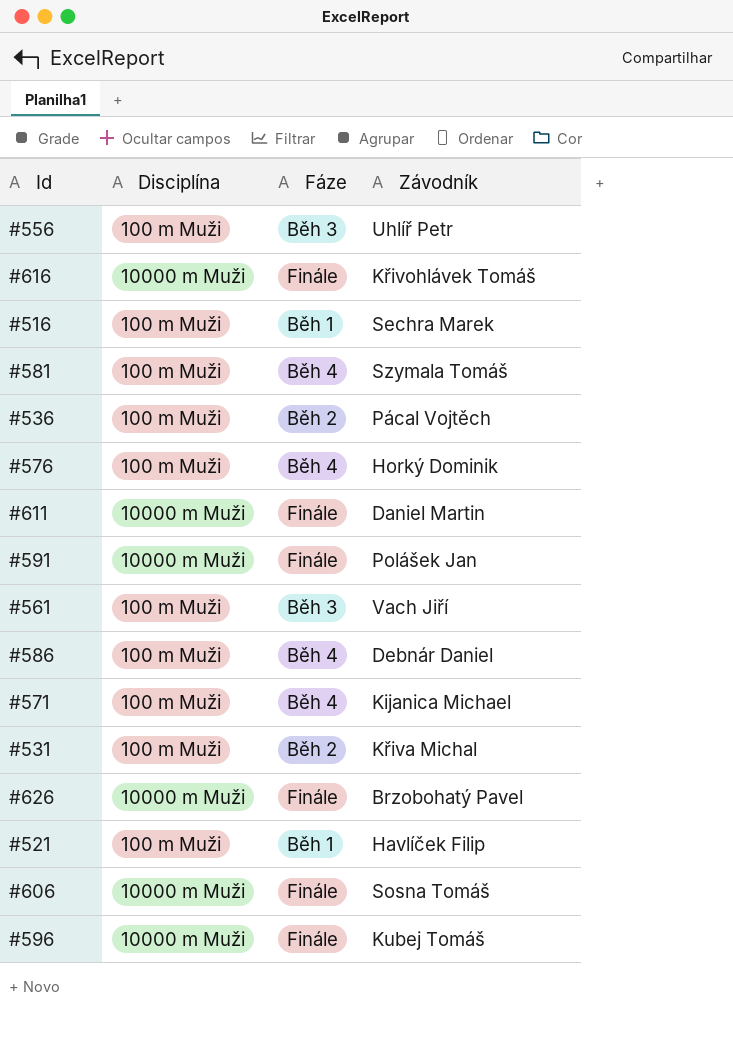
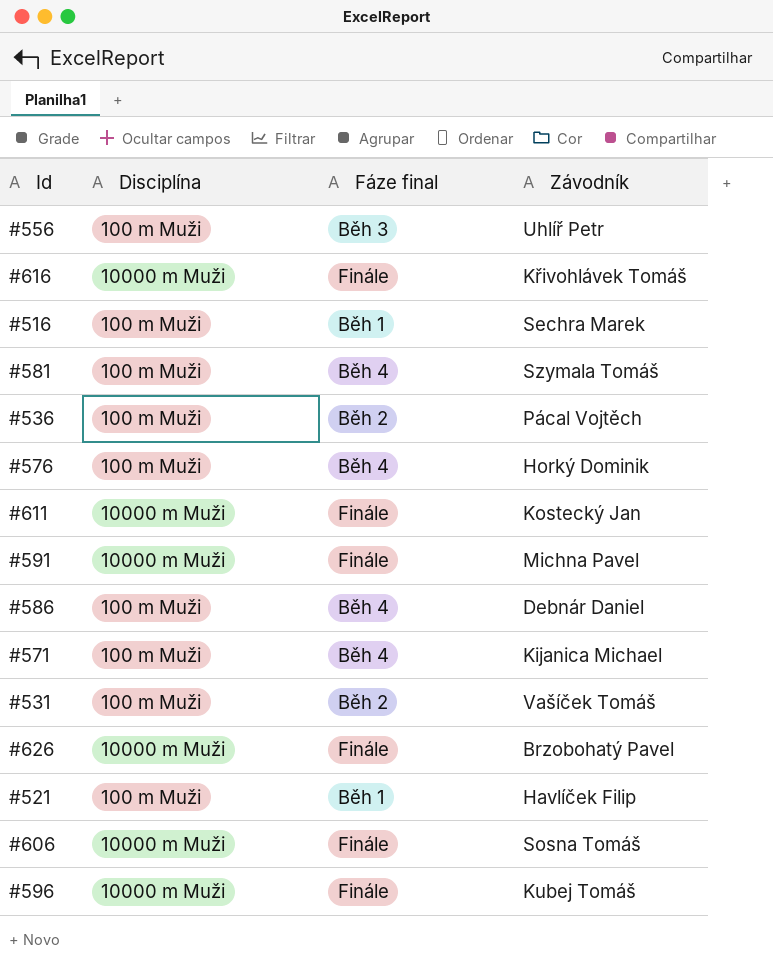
column name: Fáze -> Fáze final
row #561: 100 m Muži | Běh 3 | Vach Jiří -> none
#611 | Závodník: Daniel Martin -> Kostecký Jan
#591 | Závodník: Polášek Jan -> Michna Pavel
#531 | Závodník: Křiva Michal -> Vašíček Tomáš

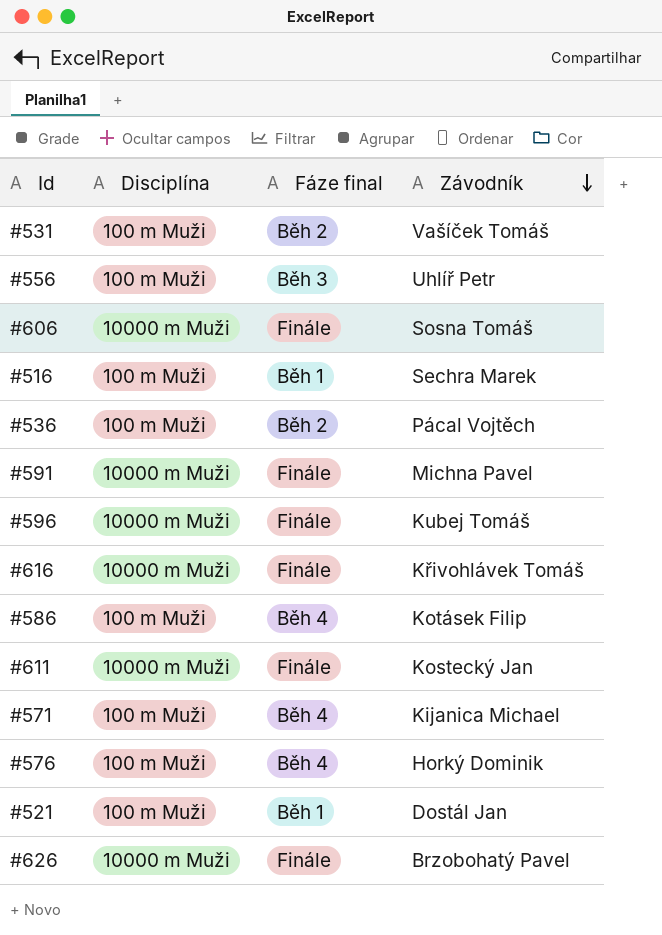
row order: none -> Závodník descending
row #581: 100 m Muži | Běh 4 | Szymala Tomáš -> none
#586 | Závodník: Debnár Daniel -> Kotásek Filip
#521 | Závodník: Havlíček Filip -> Dostál Jan

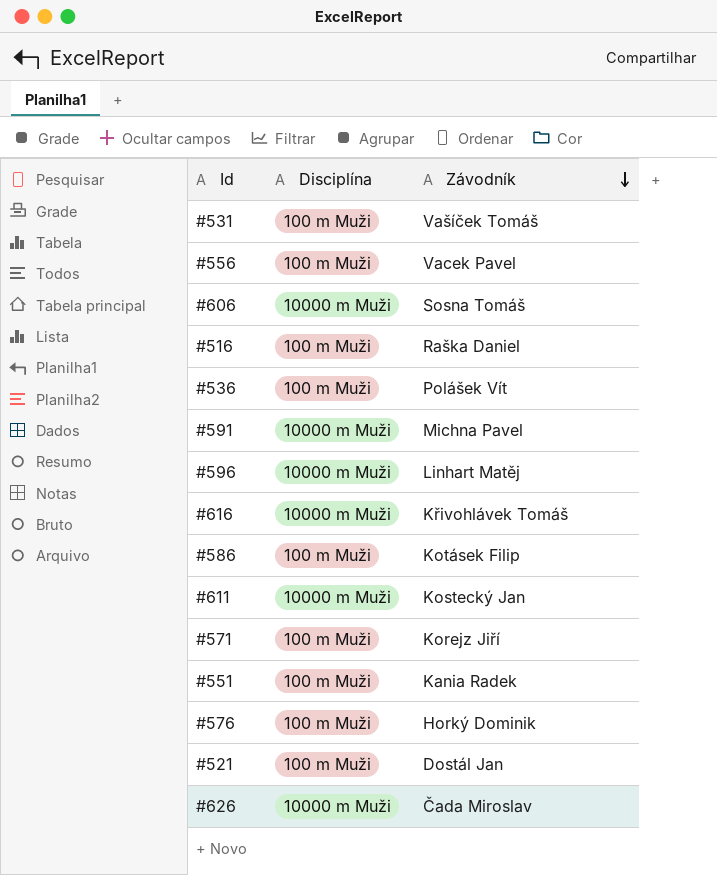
column Fáze final | position: 3 -> none
#556 | Závodník: Uhlíř Petr -> Vacek Pavel
#516 | Závodník: Sechra Marek -> Raška Daniel
#536 | Závodník: Pácal Vojtěch -> Polášek Vít
#596 | Závodník: Kubej Tomáš -> Linhart Matěj
#571 | Závodník: Kijanica Michael -> Korejz Jiří
row #551: none -> 100 m Muži | Kania Radek
#626 | Závodník: Brzobohatý Pavel -> Čada Miroslav

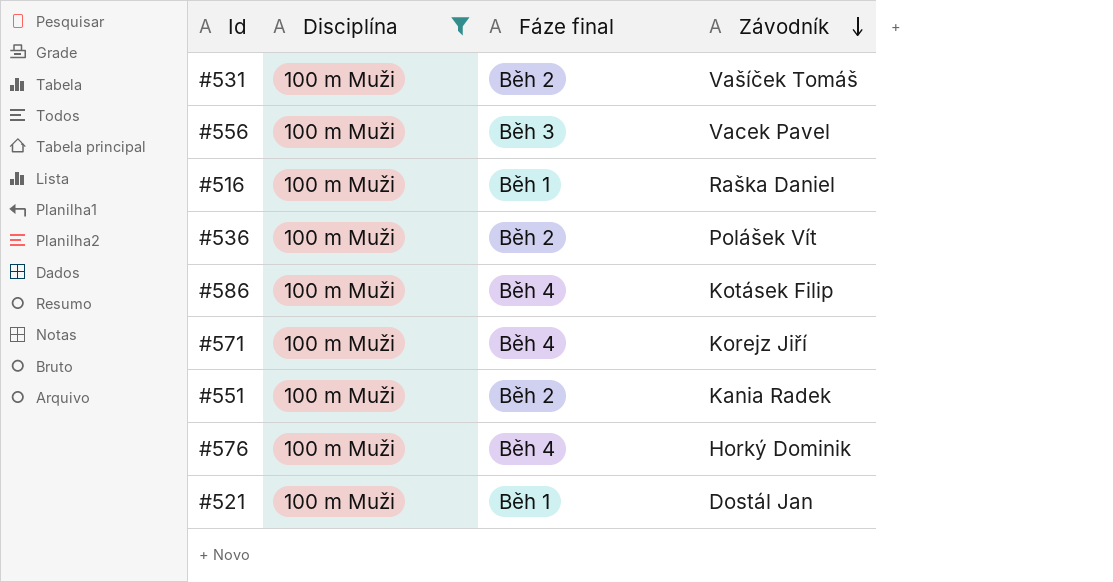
filter: none -> Disciplína = 100 m Muži
column Fáze final | position: none -> 3

